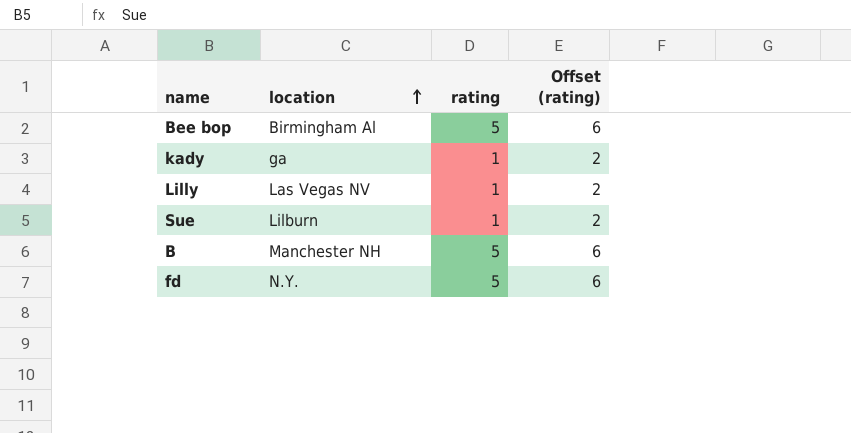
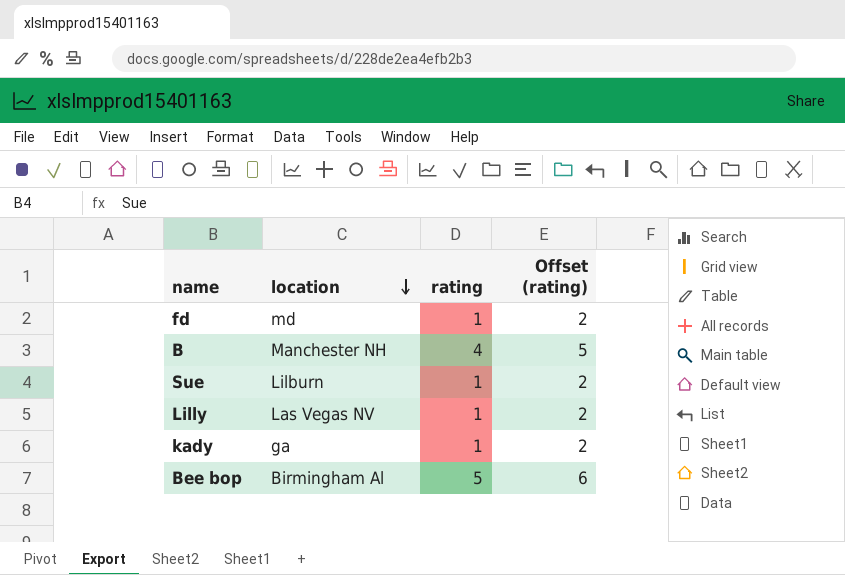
row order: location ascending -> location descending
fd | location: N.Y. -> md
fd | rating: 5 -> 1
fd | Offset (rating): 6 -> 2
B | rating: 5 -> 4
B | Offset (rating): 6 -> 5

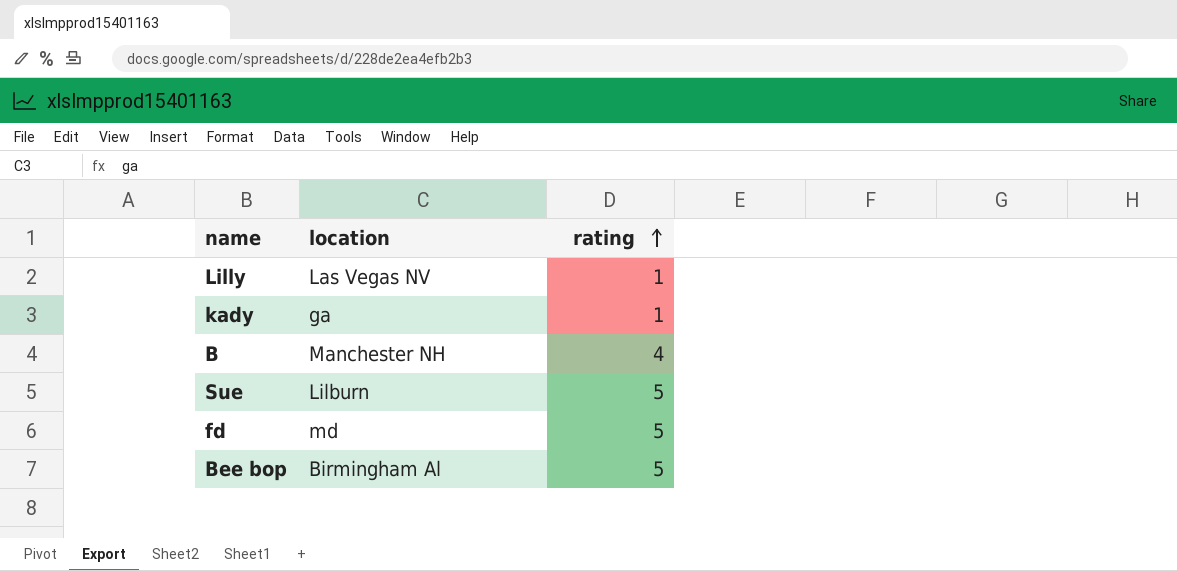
row order: location descending -> rating ascending
column Offset (rating) | formula: [rating] + 1 -> none
Sue | rating: 1 -> 5
fd | rating: 1 -> 5

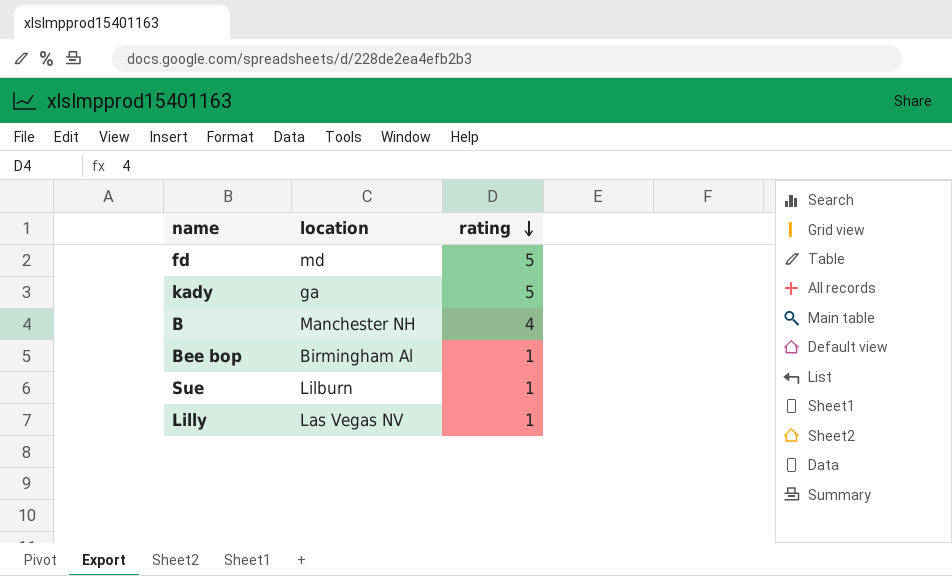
row order: rating ascending -> rating descending
kady | rating: 1 -> 5
Bee bop | rating: 5 -> 1
Sue | rating: 5 -> 1

